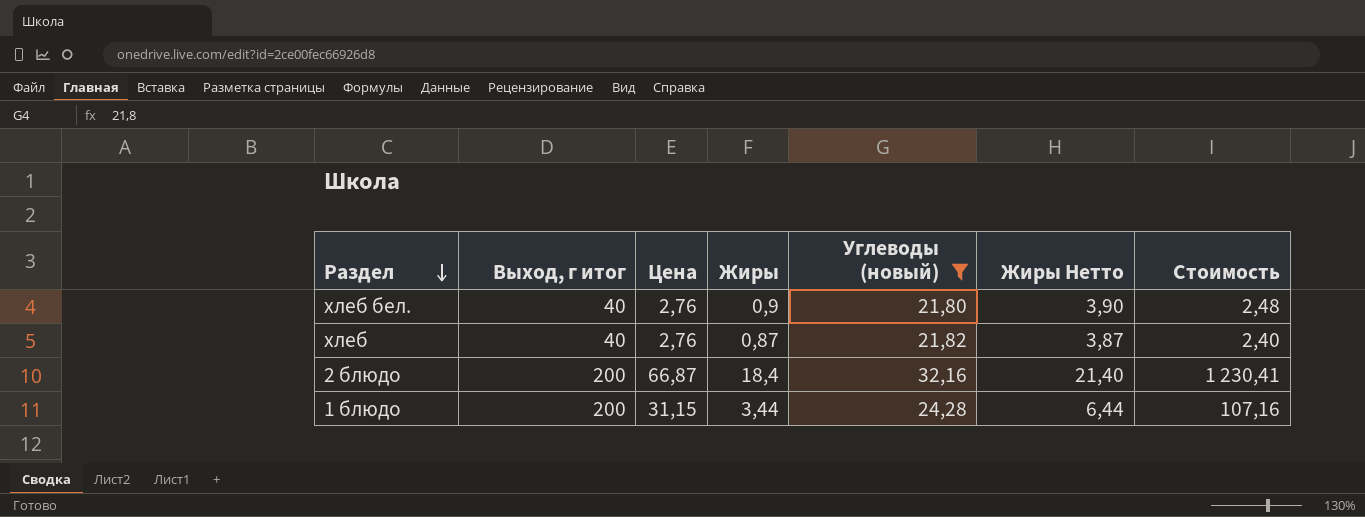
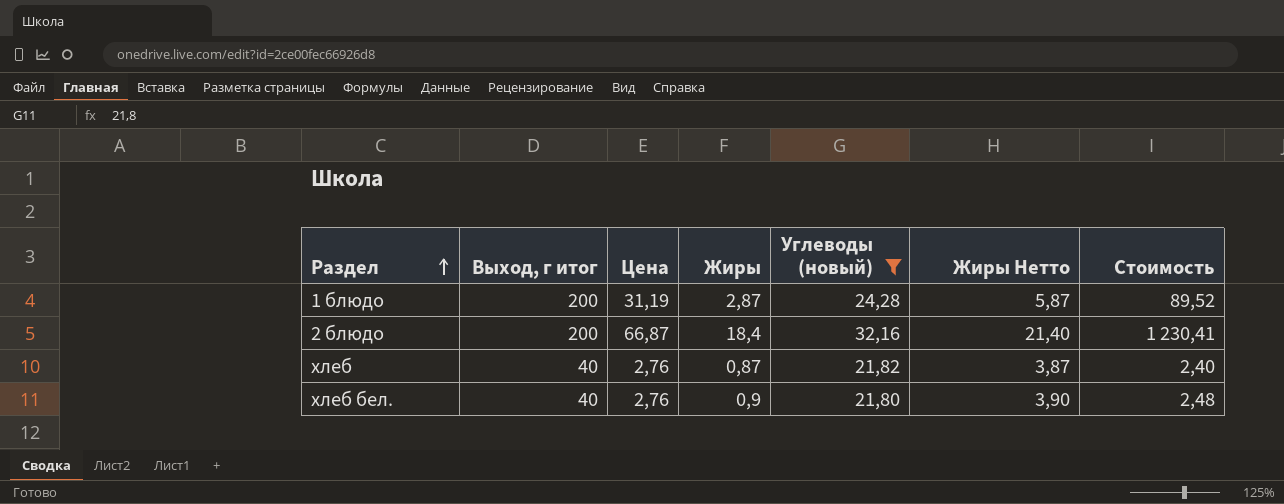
row order: Раздел descending -> Раздел ascending
1 блюдо | Цена: 31,15 -> 31,19
1 блюдо | Жиры: 3,44 -> 2,87
1 блюдо | Жиры Нетто: 6,44 -> 5,87
1 блюдо | Стоимость: 107,16 -> 89,52

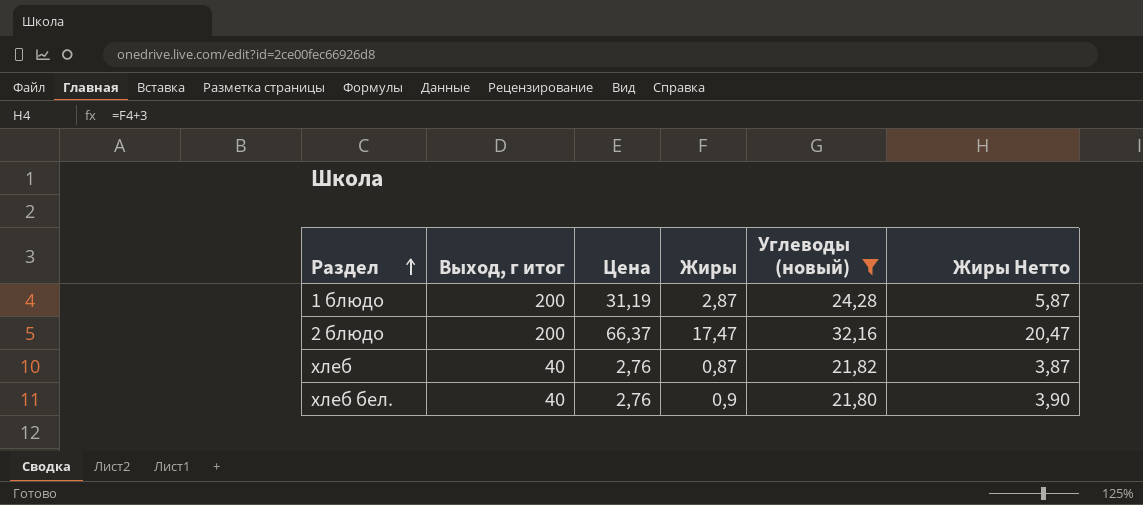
column Стоимость | formula: [Цена] * [Жиры] -> none
2 блюдо | Цена: 66,87 -> 66,37
2 блюдо | Жиры: 18,4 -> 17,47
2 блюдо | Жиры Нетто: 21,40 -> 20,47

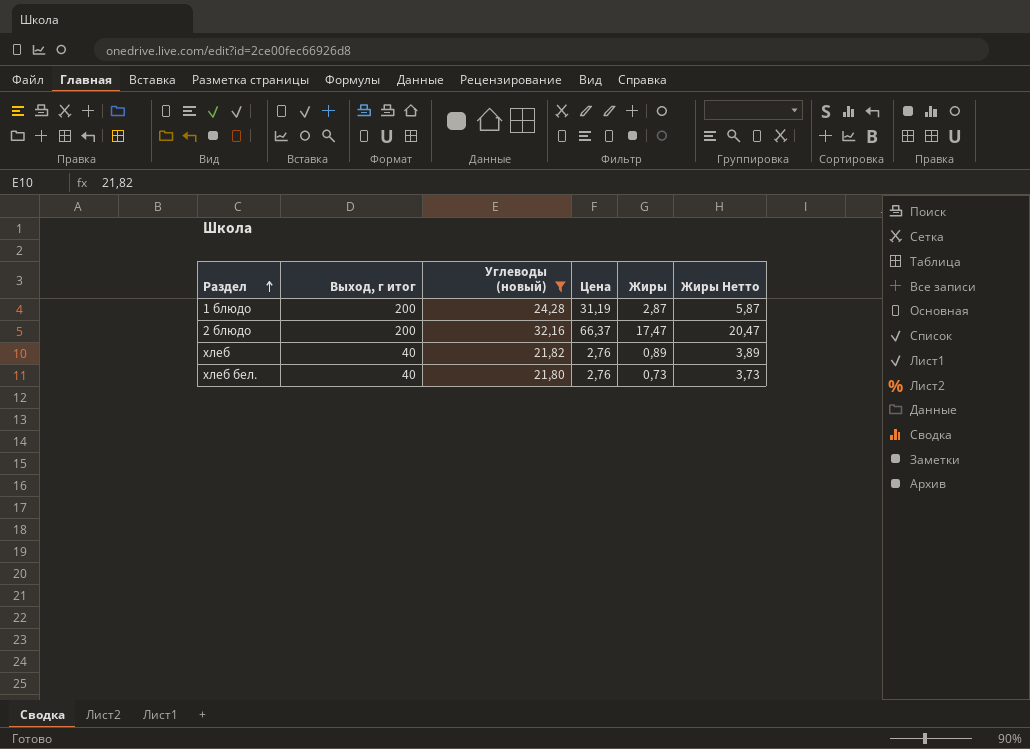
column Углеводы (новый) | position: 5 -> 3
хлеб | Жиры: 0,87 -> 0,89
хлеб | Жиры Нетто: 3,87 -> 3,89
хлеб бел. | Жиры: 0,9 -> 0,73
хлеб бел. | Жиры Нетто: 3,90 -> 3,73

